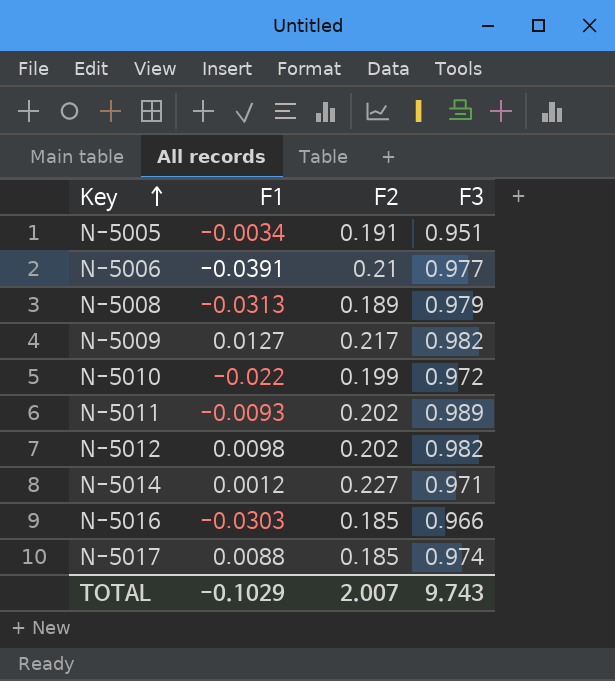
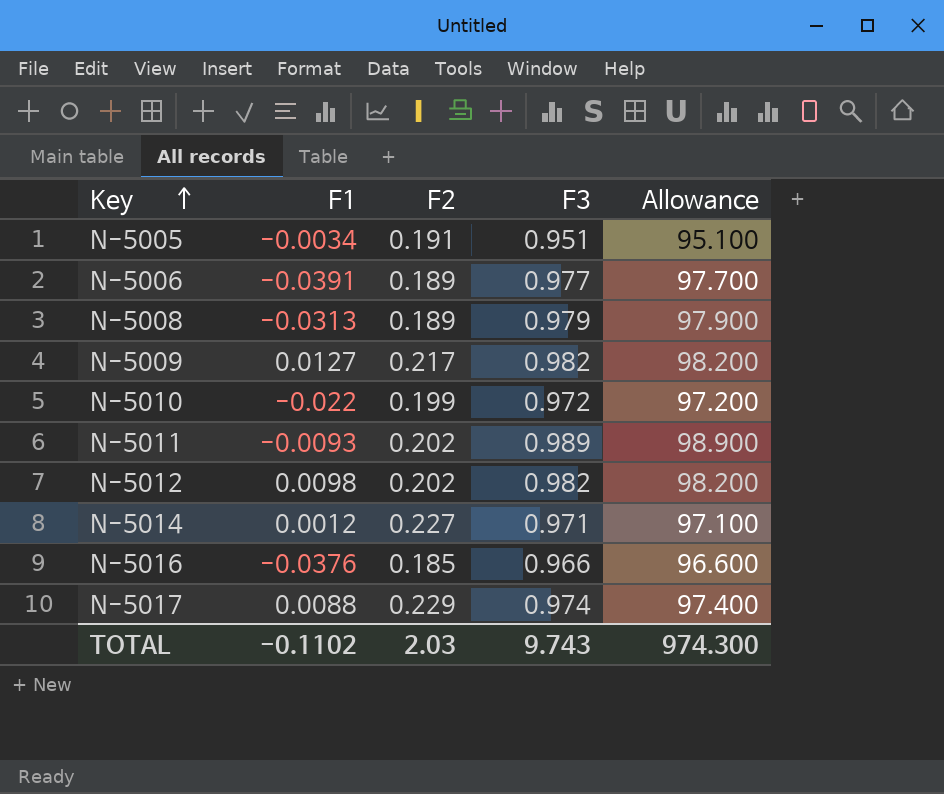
column Allowance | formula: none -> [F3] * 100
N-5006 | F2: 0.21 -> 0.189
N-5016 | F1: -0.0303 -> -0.0376
N-5017 | F2: 0.185 -> 0.229
TOTAL | F1: -0.1029 -> -0.1102
TOTAL | F2: 2.007 -> 2.03

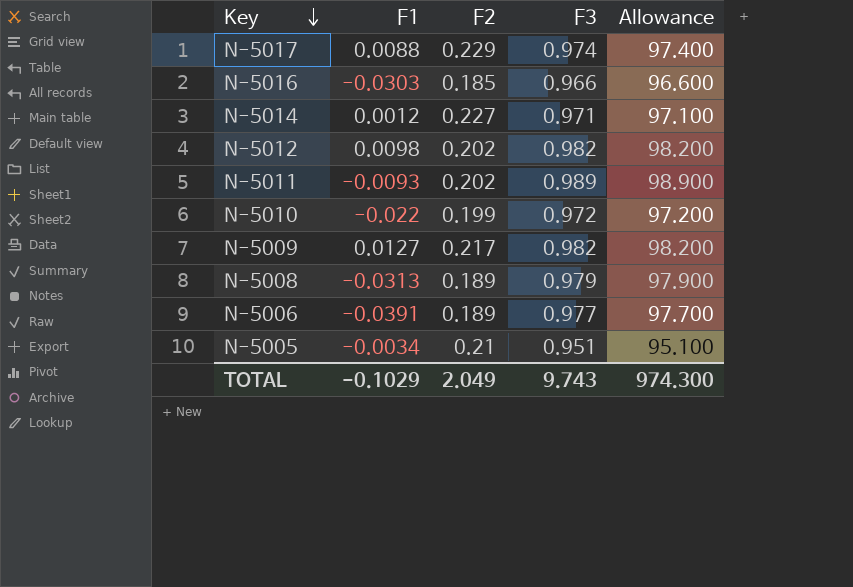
row order: Key ascending -> Key descending
N-5016 | F1: -0.0376 -> -0.0303
N-5005 | F2: 0.191 -> 0.21
TOTAL | F1: -0.1102 -> -0.1029
TOTAL | F2: 2.03 -> 2.049

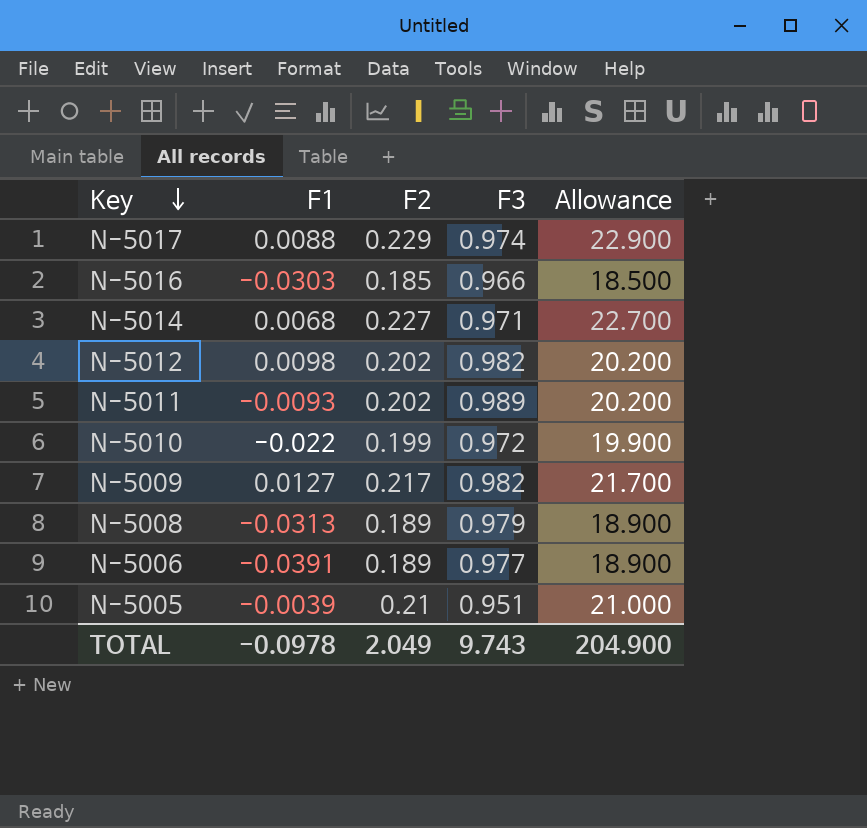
column Allowance | formula: [F3] * 100 -> [F2] * 100
N-5014 | F1: 0.0012 -> 0.0068
N-5005 | F1: -0.0034 -> -0.0039
TOTAL | F1: -0.1029 -> -0.0978
TOTAL | Allowance: 974.300 -> 204.900

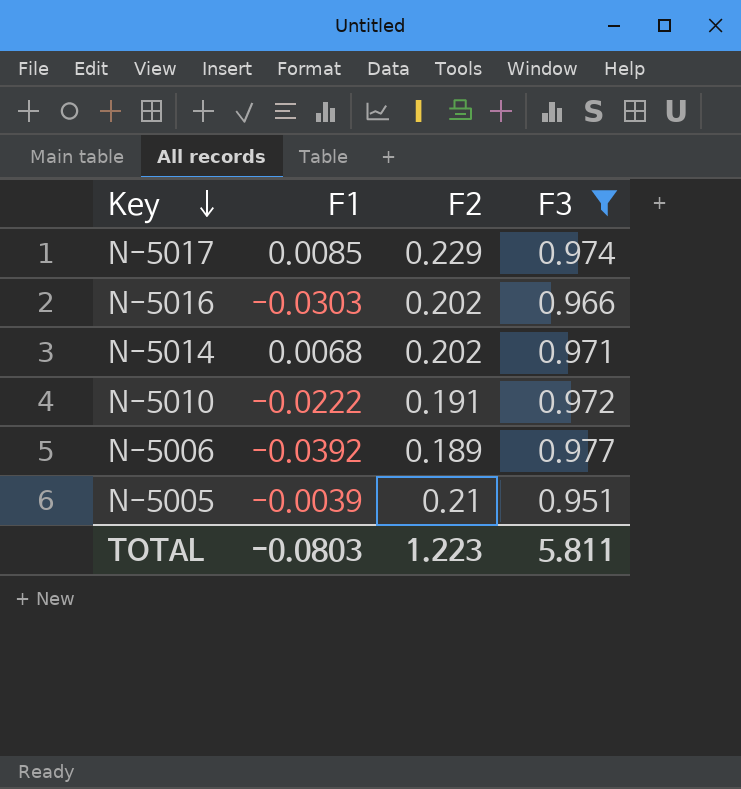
filter: none -> F3 <= 0.977
column Allowance | formula: [F2] * 100 -> none
N-5017 | F1: 0.0088 -> 0.0085
N-5016 | F2: 0.185 -> 0.202
N-5014 | F2: 0.227 -> 0.202
N-5010 | F1: -0.022 -> -0.0222
N-5010 | F2: 0.199 -> 0.191
N-5006 | F1: -0.0391 -> -0.0392
TOTAL | F1: -0.0978 -> -0.0803
TOTAL | F2: 2.049 -> 1.223
TOTAL | F3: 9.743 -> 5.811

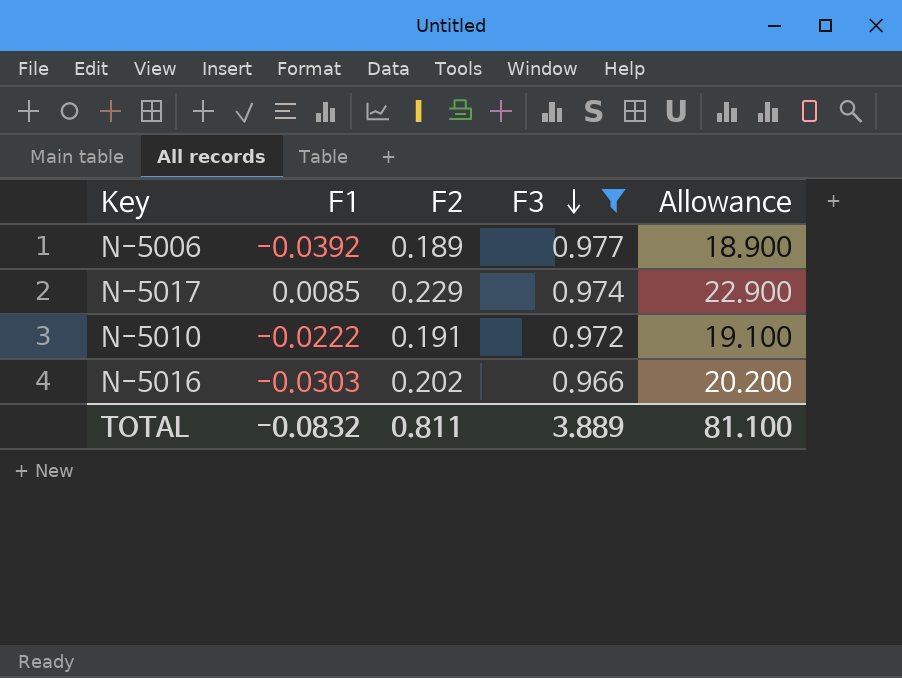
row order: Key descending -> F3 descending
column Allowance | formula: none -> [F2] * 100
row N-5014: 0.0068 | 0.202 | 0.971 -> none
row N-5005: -0.0039 | 0.21 | 0.951 -> none
TOTAL | F1: -0.0803 -> -0.0832
TOTAL | F2: 1.223 -> 0.811
TOTAL | F3: 5.811 -> 3.889

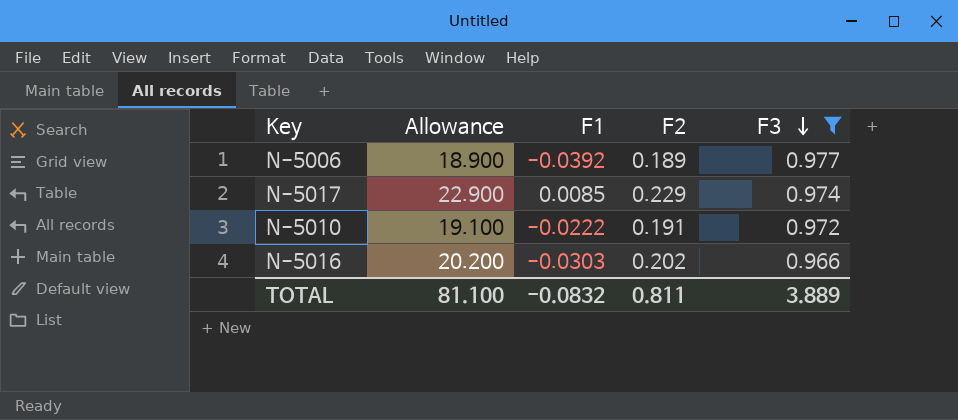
column Allowance | position: 5 -> 2

